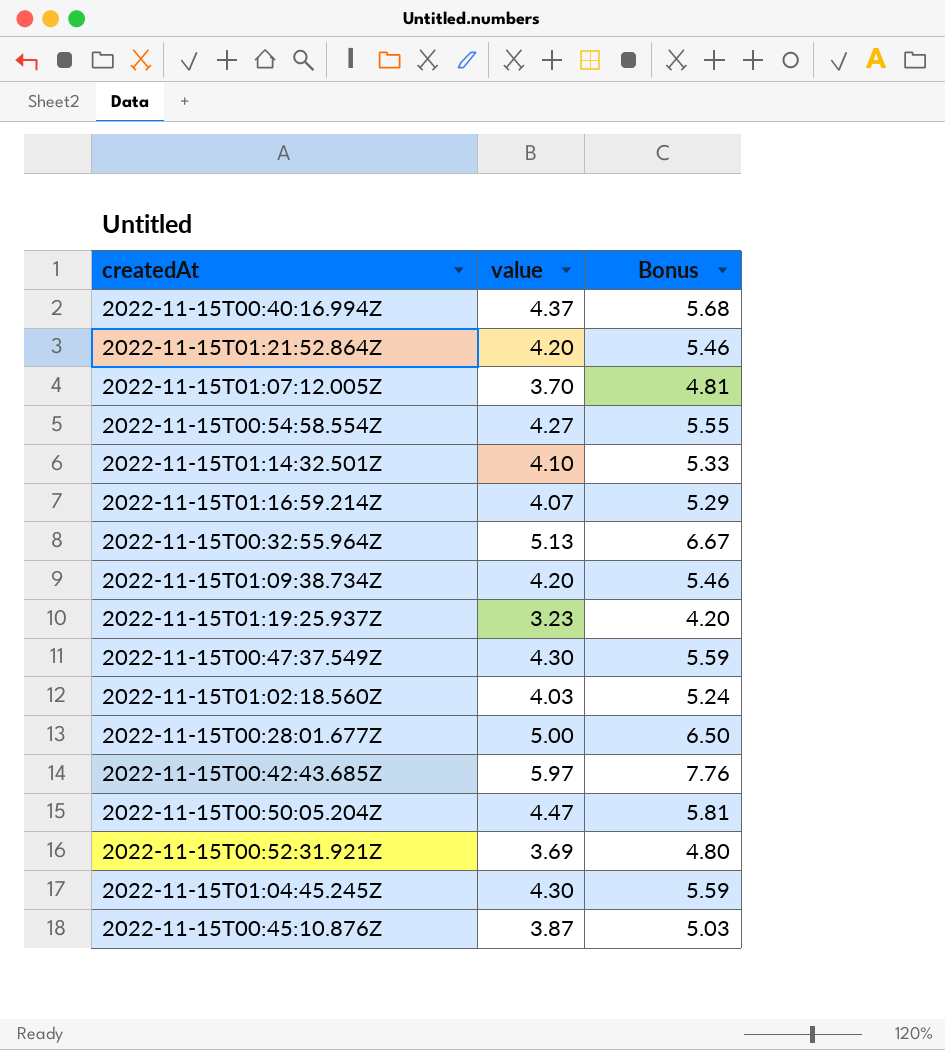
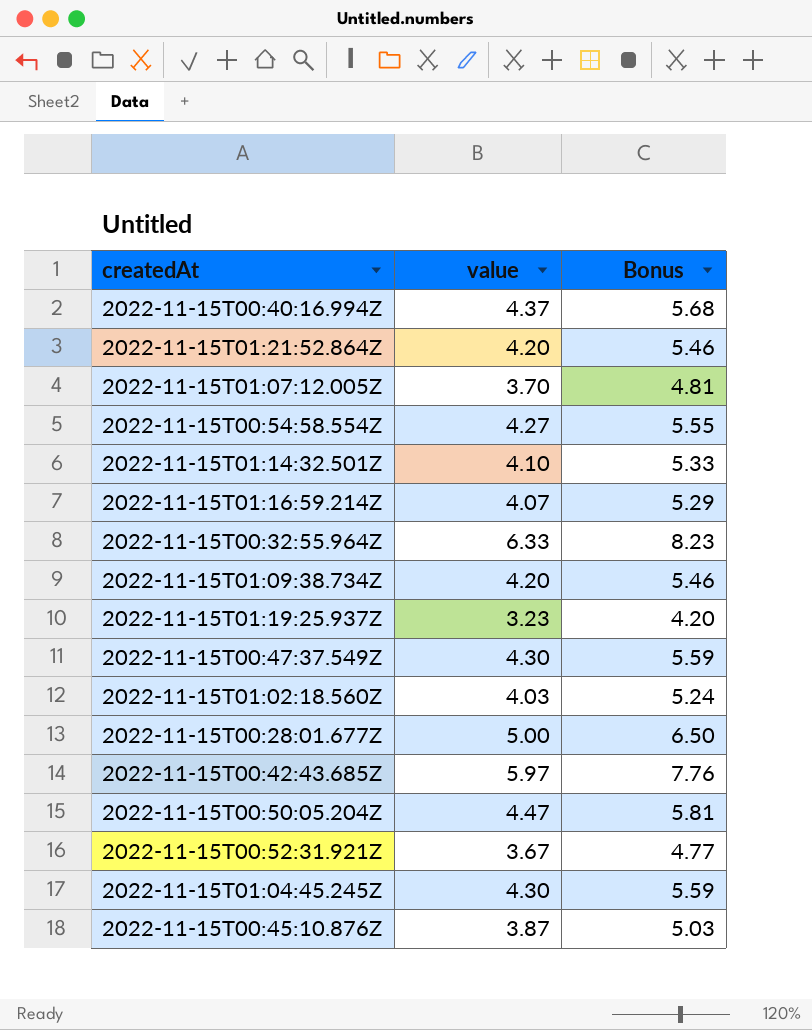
2022-11-15T00:32:55.964Z | value: 5.13 -> 6.33
2022-11-15T00:32:55.964Z | Bonus: 6.67 -> 8.23
2022-11-15T00:52:31.921Z | value: 3.69 -> 3.67
2022-11-15T00:52:31.921Z | Bonus: 4.80 -> 4.77

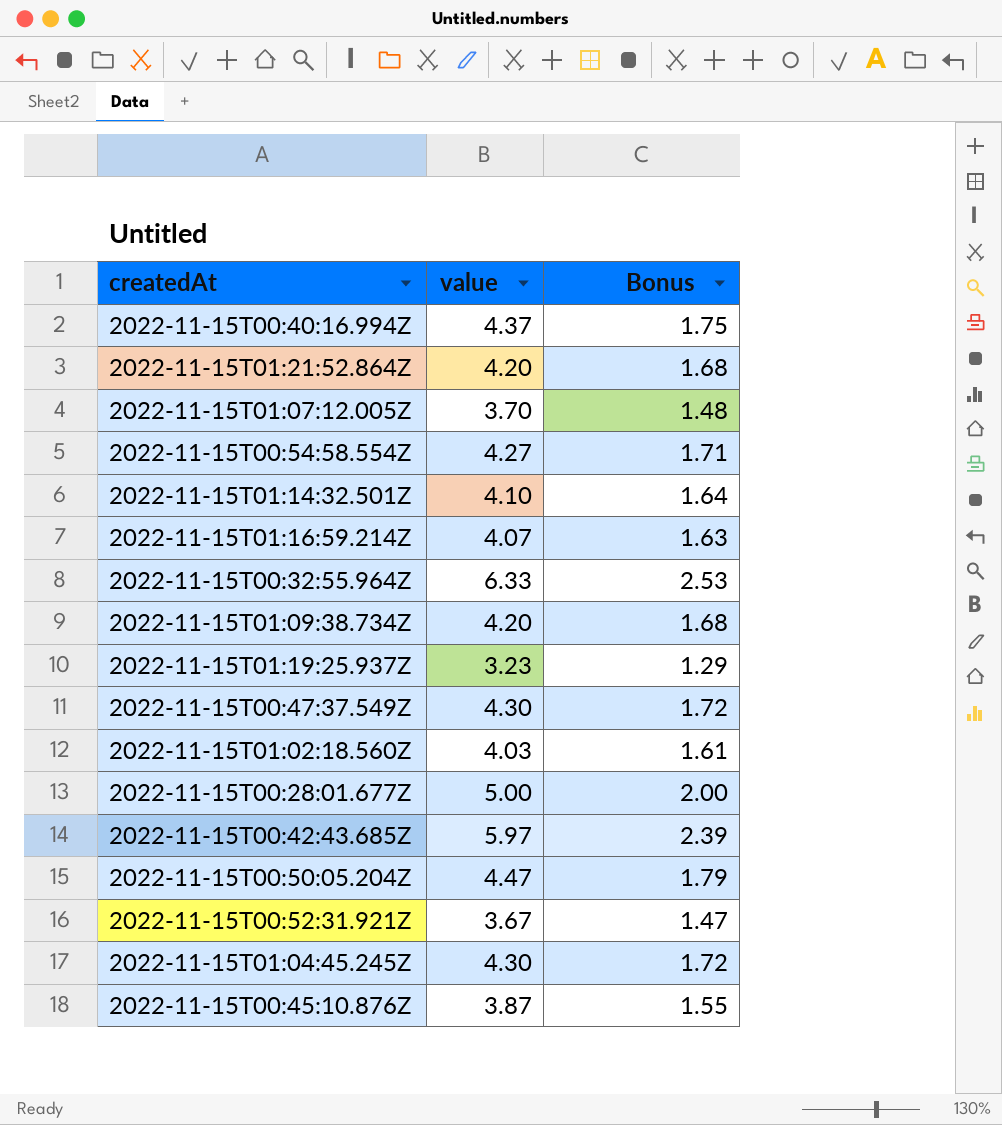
column Bonus | formula: [value] * 1.3 -> [value] * 0.4

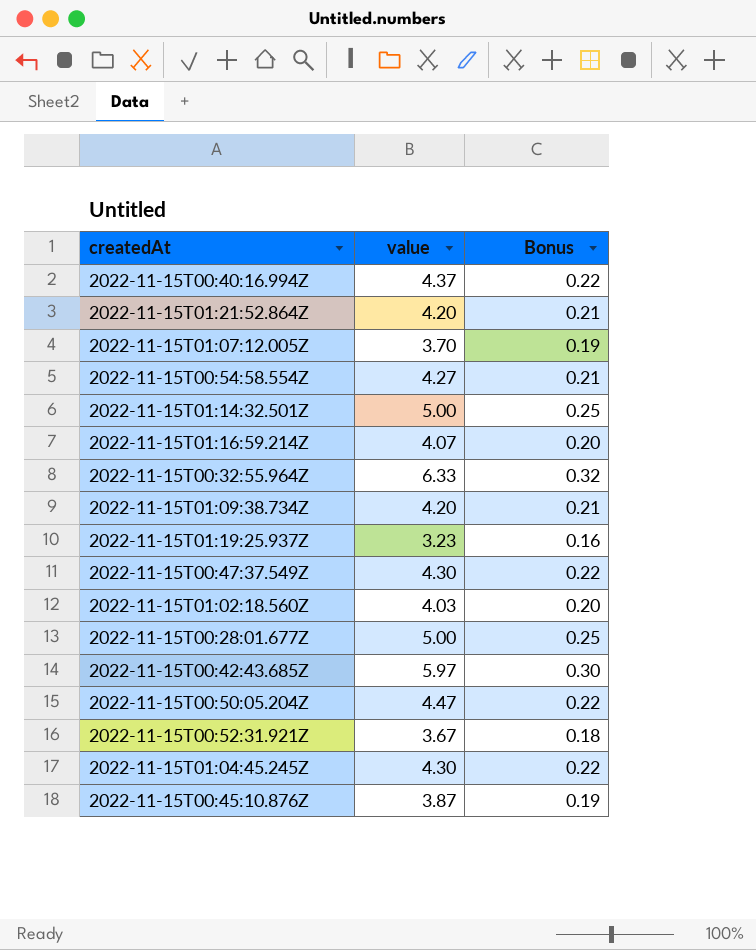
column Bonus | formula: [value] * 0.4 -> [value] * 0.05
2022-11-15T01:14:32.501Z | value: 4.10 -> 5.00

